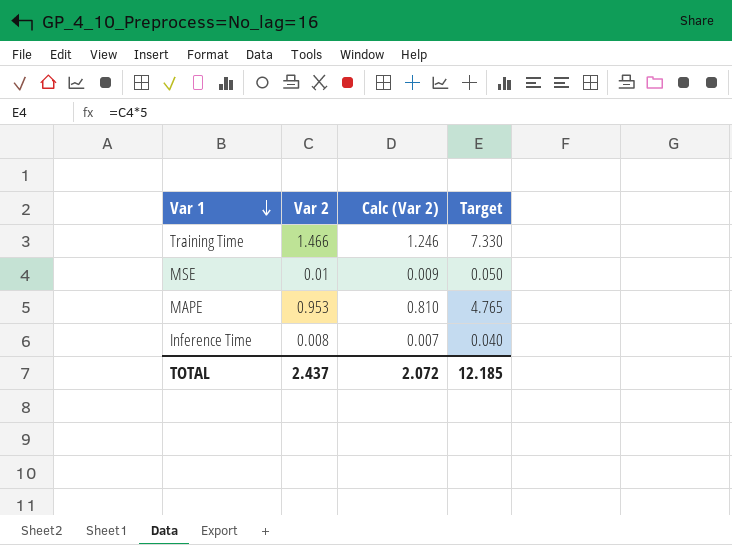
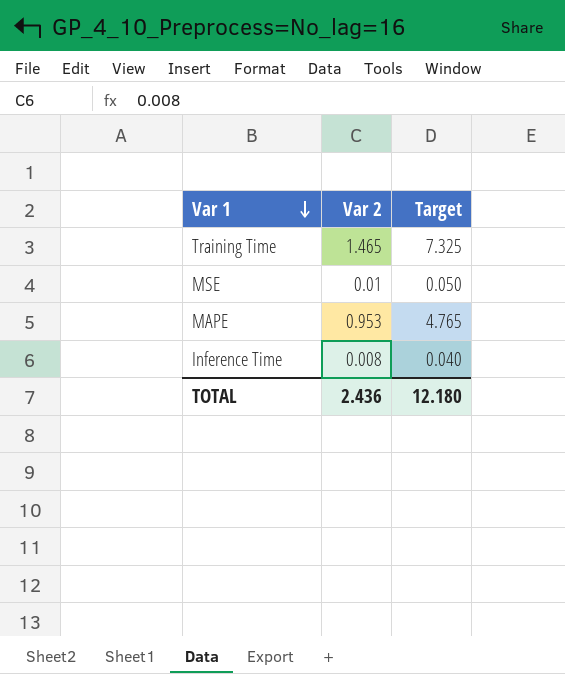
column Calc (Var 2) | formula: [Var 2] * 0.85 -> none
Training Time | Var 2: 1.466 -> 1.465
Training Time | Target: 7.330 -> 7.325
TOTAL | Var 2: 2.437 -> 2.436
TOTAL | Target: 12.185 -> 12.180

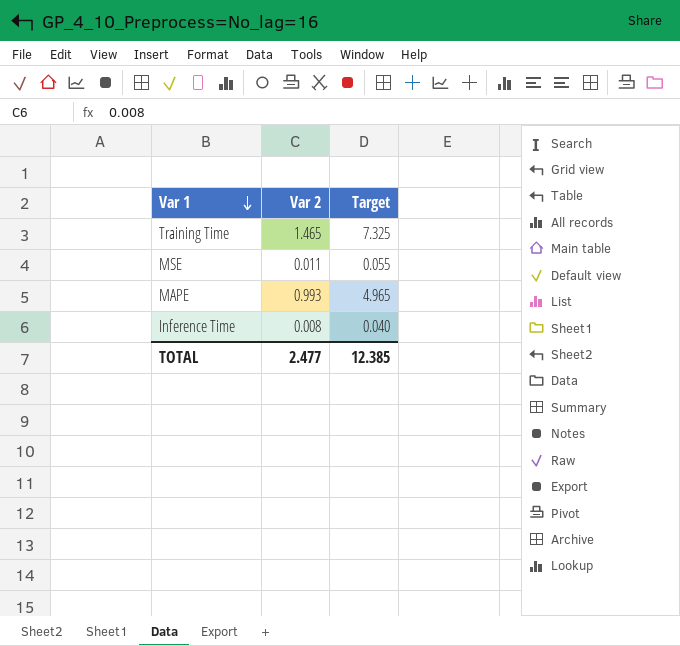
MSE | Var 2: 0.01 -> 0.011
MSE | Target: 0.050 -> 0.055
MAPE | Var 2: 0.953 -> 0.993
MAPE | Target: 4.765 -> 4.965
TOTAL | Var 2: 2.436 -> 2.477
TOTAL | Target: 12.180 -> 12.385

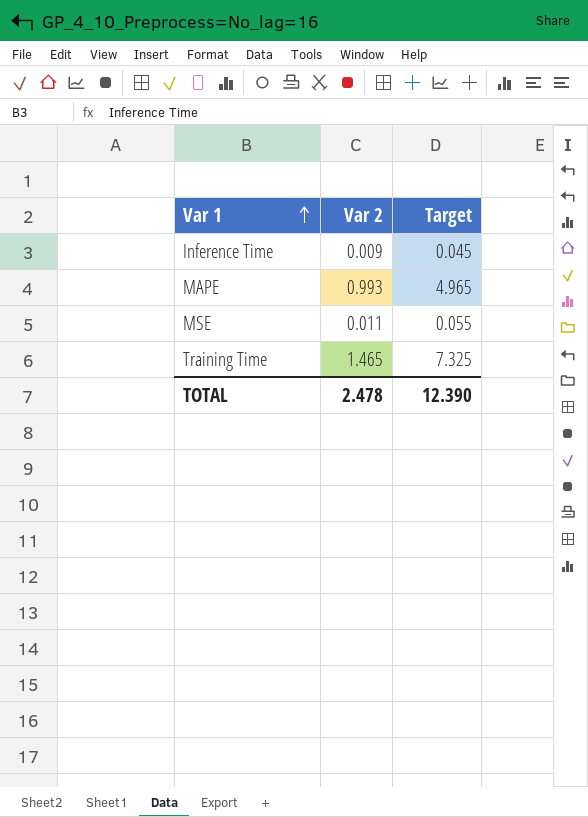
row order: Var 1 descending -> Var 1 ascending
Inference Time | Var 2: 0.008 -> 0.009
Inference Time | Target: 0.040 -> 0.045
TOTAL | Var 2: 2.477 -> 2.478
TOTAL | Target: 12.385 -> 12.390

